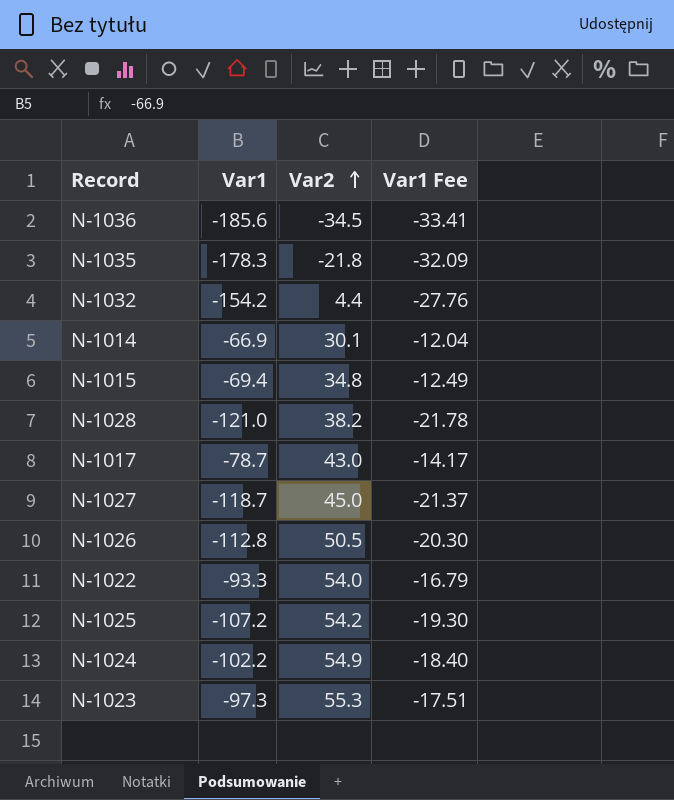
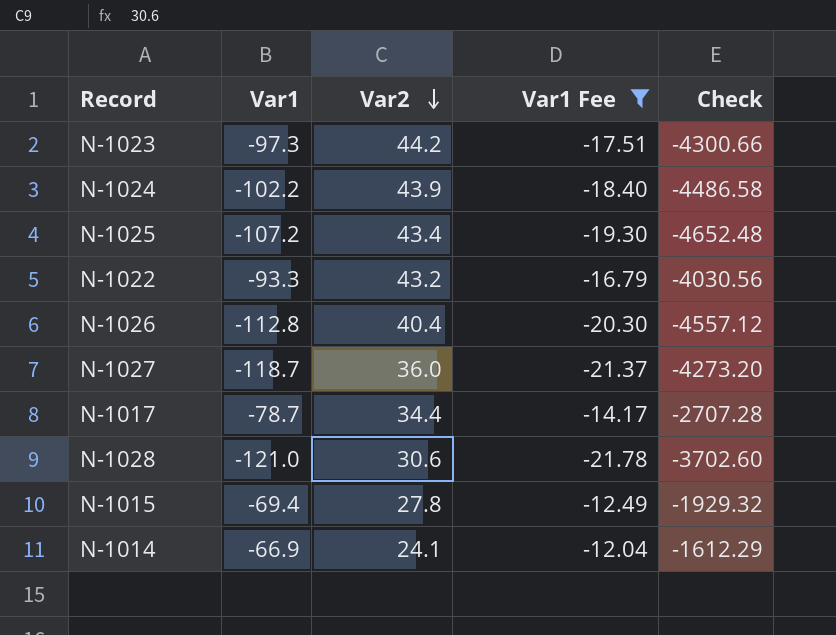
filter: none -> Var1 Fee >= -21.78
row order: Var2 ascending -> Var2 descending
column Check | formula: none -> [Var1] * [Var2]
N-1023 | Var2: 55.3 -> 44.2
N-1024 | Var2: 54.9 -> 43.9
N-1025 | Var2: 54.2 -> 43.4
N-1022 | Var2: 54.0 -> 43.2
N-1026 | Var2: 50.5 -> 40.4
N-1027 | Var2: 45.0 -> 36.0
N-1017 | Var2: 43.0 -> 34.4
N-1028 | Var2: 38.2 -> 30.6
N-1015 | Var2: 34.8 -> 27.8
N-1014 | Var2: 30.1 -> 24.1

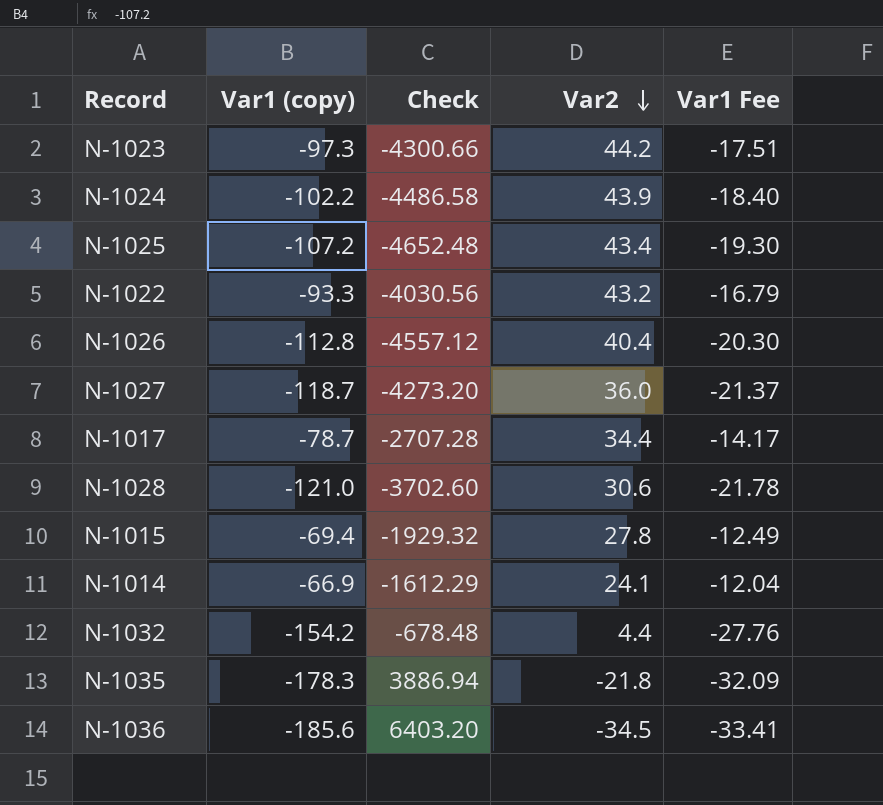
filter: Var1 Fee >= -21.78 -> none
column name: Var1 -> Var1 (copy)
column Check | position: 5 -> 3

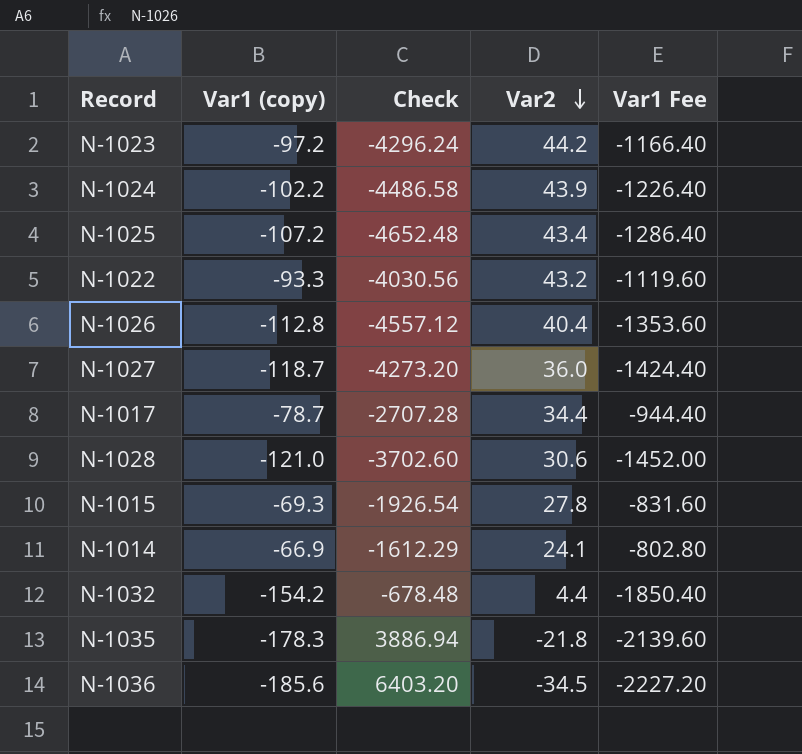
column Var1 Fee | formula: [Var1 (copy)] * 0.18 -> [Var1 (copy)] * 12
N-1023 | Var1 (copy): -97.3 -> -97.2
N-1023 | Check: -4300.66 -> -4296.24
N-1015 | Var1 (copy): -69.4 -> -69.3
N-1015 | Check: -1929.32 -> -1926.54

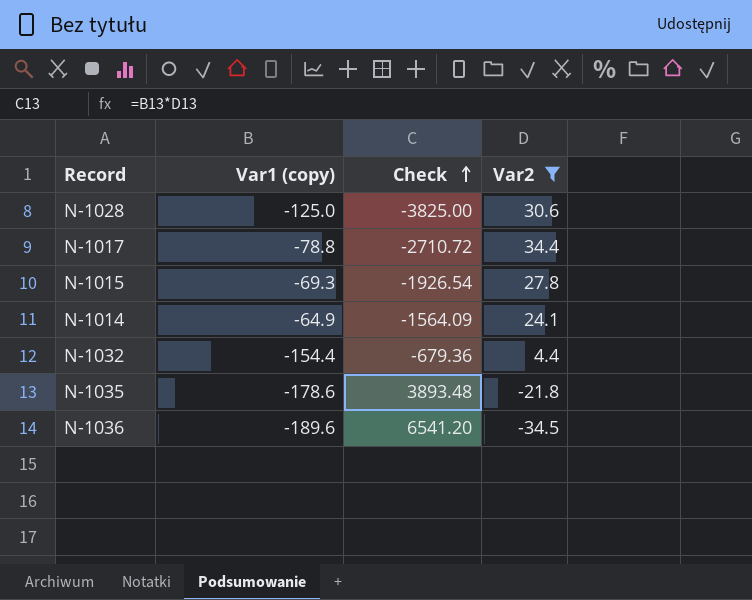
filter: none -> Var2 <= 34.4
row order: Var2 descending -> Check ascending
column Var1 Fee | formula: [Var1 (copy)] * 12 -> none
N-1028 | Var1 (copy): -121.0 -> -125.0
N-1028 | Check: -3702.60 -> -3825.00
N-1017 | Var1 (copy): -78.7 -> -78.8
N-1017 | Check: -2707.28 -> -2710.72
N-1014 | Var1 (copy): -66.9 -> -64.9
N-1014 | Check: -1612.29 -> -1564.09
N-1032 | Var1 (copy): -154.2 -> -154.4
N-1032 | Check: -678.48 -> -679.36
N-1035 | Var1 (copy): -178.3 -> -178.6
N-1035 | Check: 3886.94 -> 3893.48
N-1036 | Var1 (copy): -185.6 -> -189.6
N-1036 | Check: 6403.20 -> 6541.20

